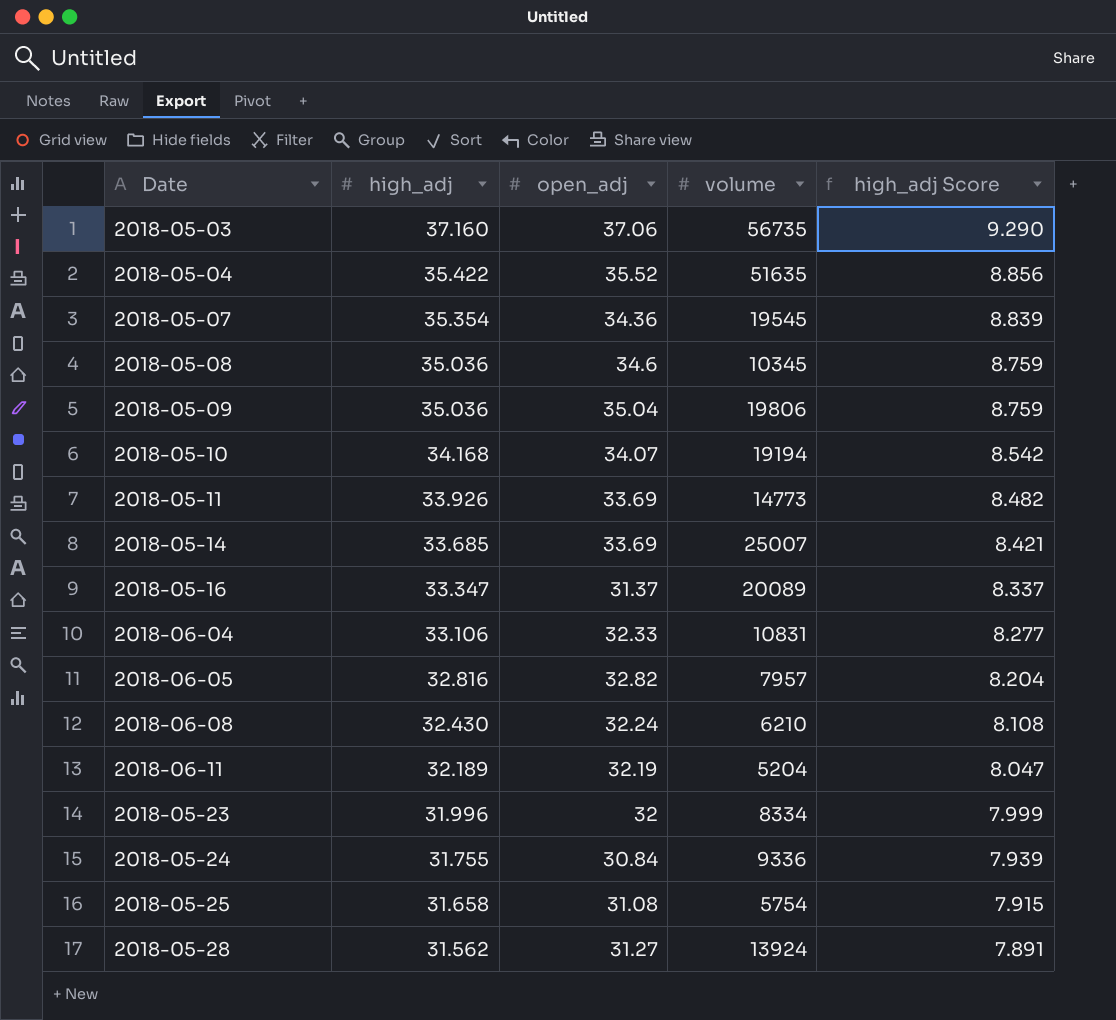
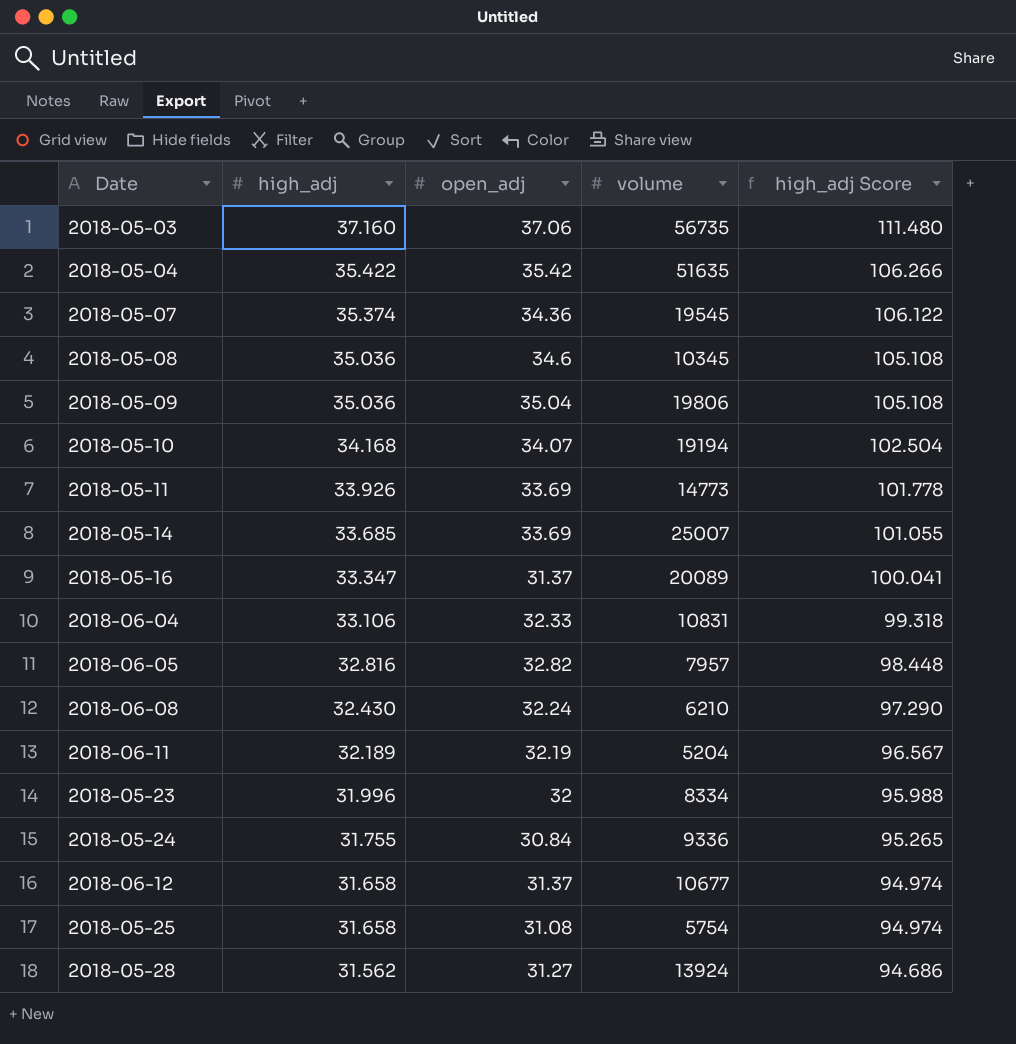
column high_adj Score | formula: [high_adj] * 0.25 -> [high_adj] * 3
2018-05-04 | open_adj: 35.52 -> 35.42
2018-05-07 | high_adj: 35.354 -> 35.374
row 2018-06-12: none -> 31.658 | 31.37 | 10677 | 94.974

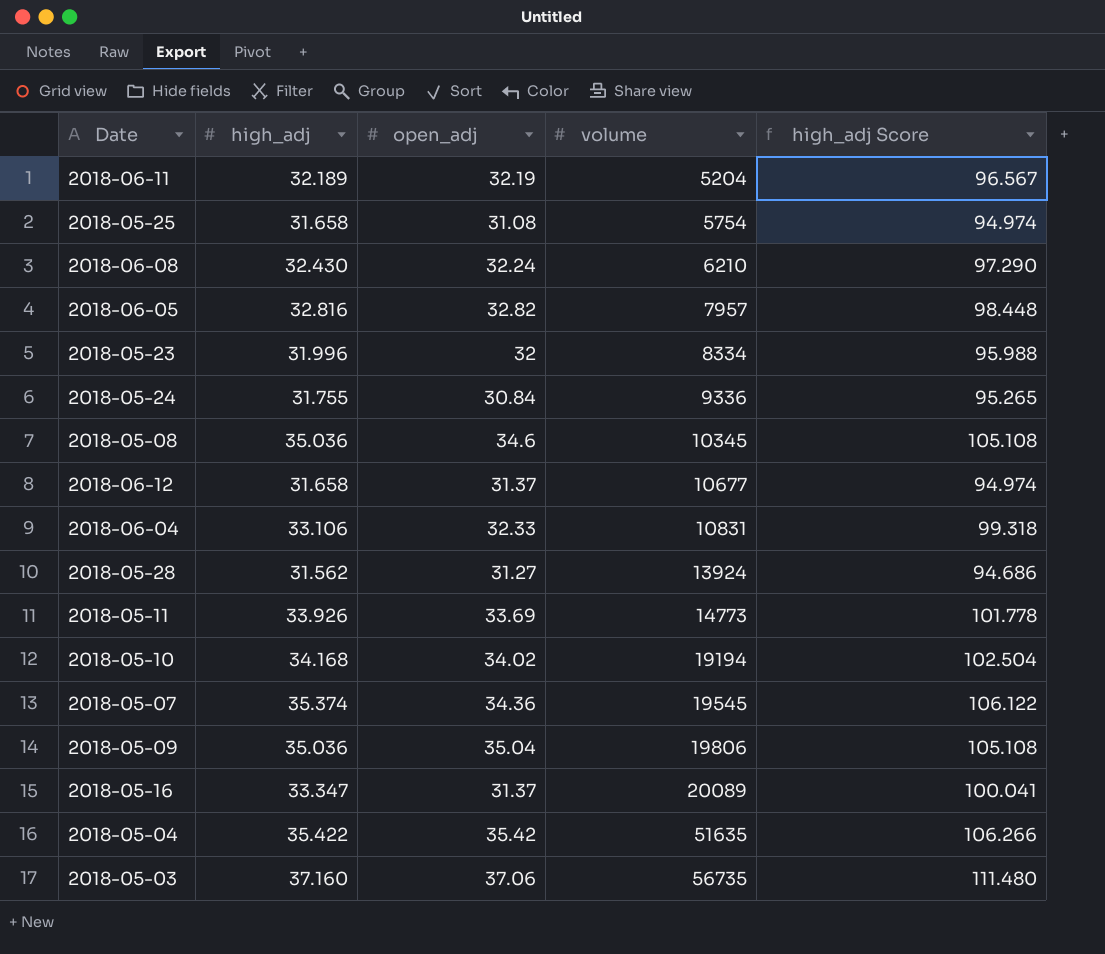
row order: high_adj descending -> volume ascending
row 2018-05-14: 33.685 | 33.69 | 25007 | 101.055 -> none
2018-05-10 | open_adj: 34.07 -> 34.02

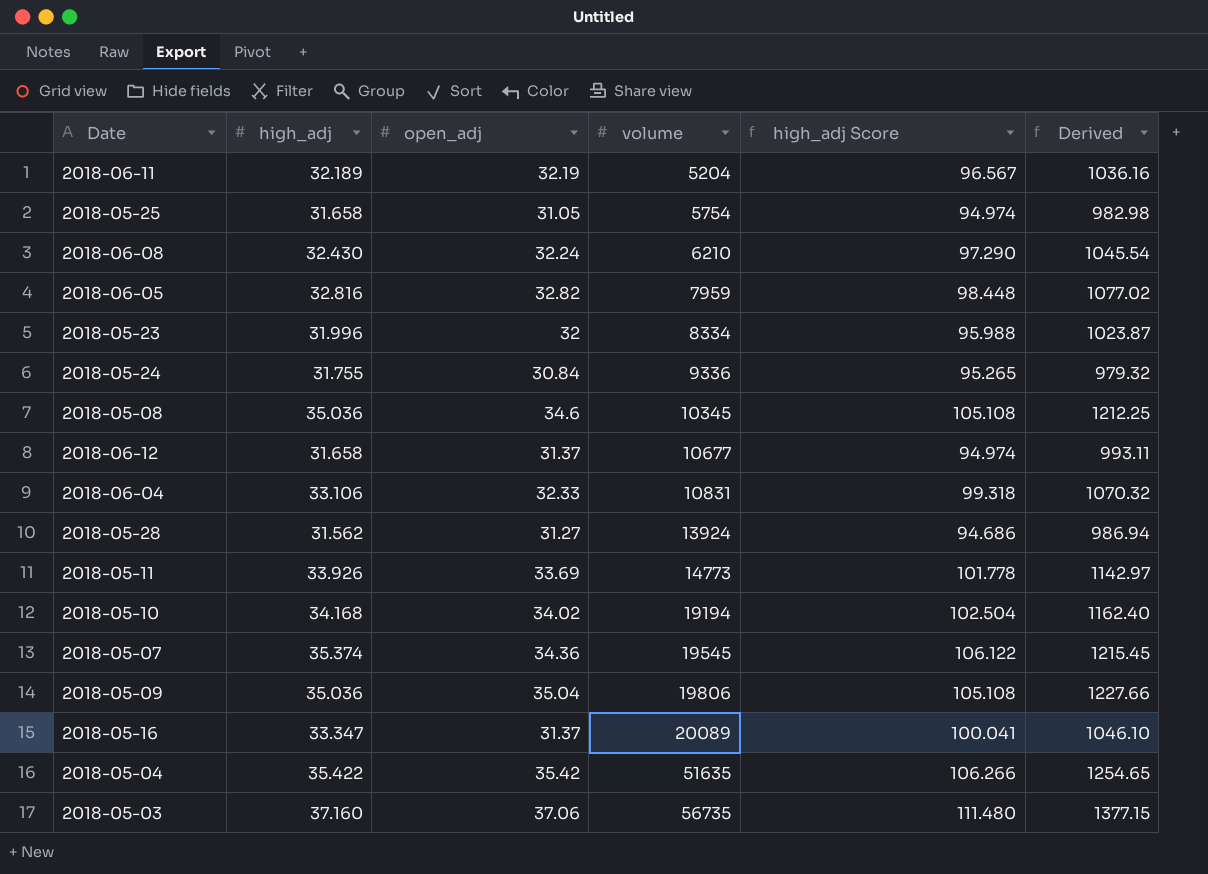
column Derived | formula: none -> [high_adj] * [open_adj]
2018-05-25 | open_adj: 31.08 -> 31.05
2018-06-05 | volume: 7957 -> 7959

